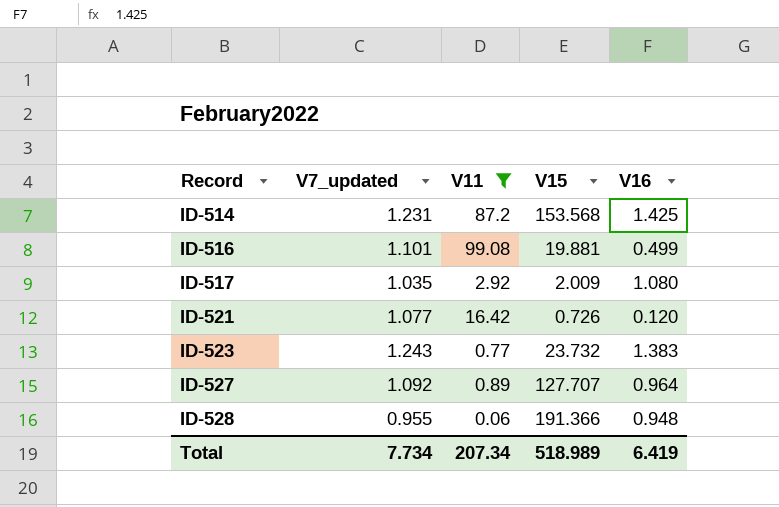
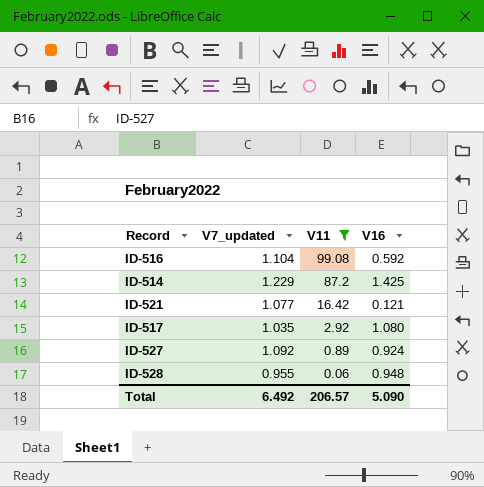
row order: Record ascending -> V11 descending
column V15 | position: 4 -> none
row ID-523: 1.243 | 0.77 | 23.732 | 1.383 -> none
ID-516 | V7_updated: 1.101 -> 1.104
ID-516 | V16: 0.499 -> 0.592
ID-514 | V7_updated: 1.231 -> 1.229
ID-521 | V16: 0.120 -> 0.121
ID-527 | V16: 0.964 -> 0.924
Total | V7_updated: 7.734 -> 6.492
Total | V11: 207.34 -> 206.57
Total | V16: 6.419 -> 5.090

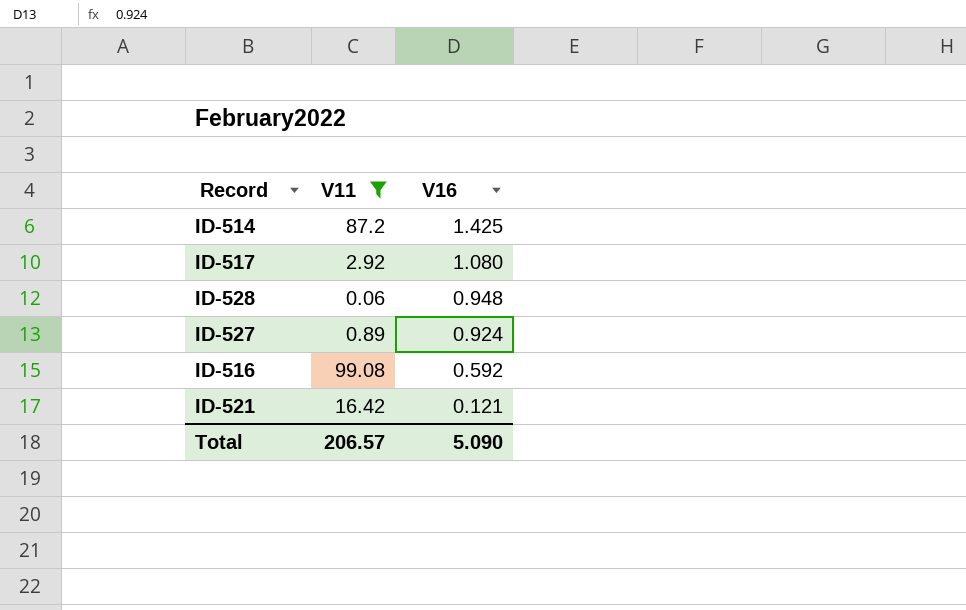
row order: V11 descending -> V16 descending
column V7_updated | position: 2 -> none

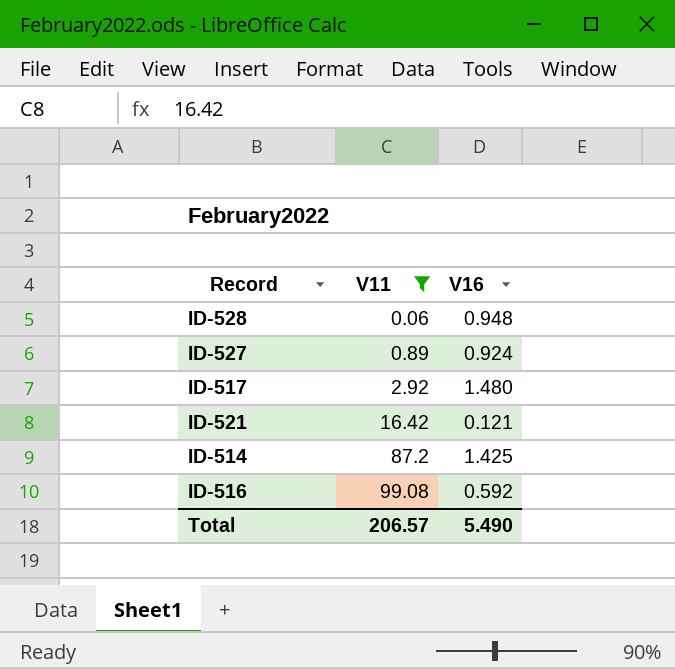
row order: V16 descending -> V11 ascending
ID-517 | V16: 1.080 -> 1.480
Total | V16: 5.090 -> 5.490

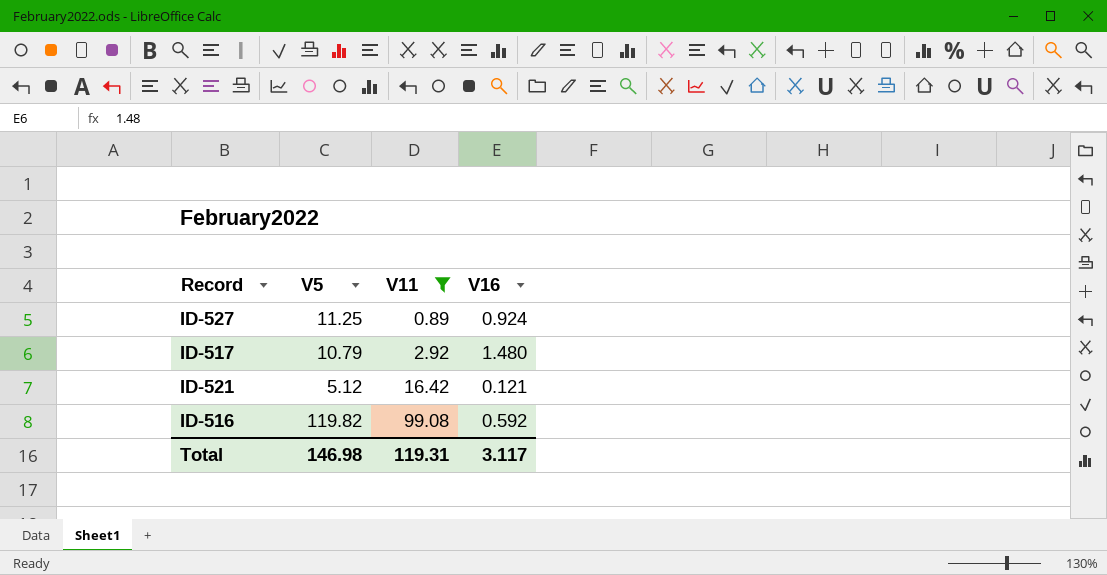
column V5 | position: none -> 2
row ID-528: 0.06 | 0.948 -> none
row ID-514: 87.2 | 1.425 -> none
Total | V11: 206.57 -> 119.31
Total | V16: 5.490 -> 3.117

